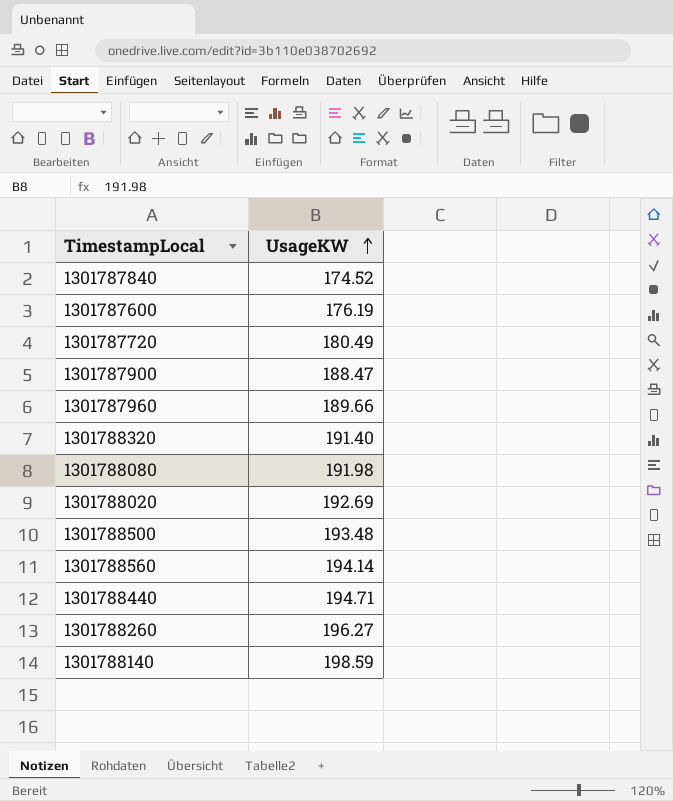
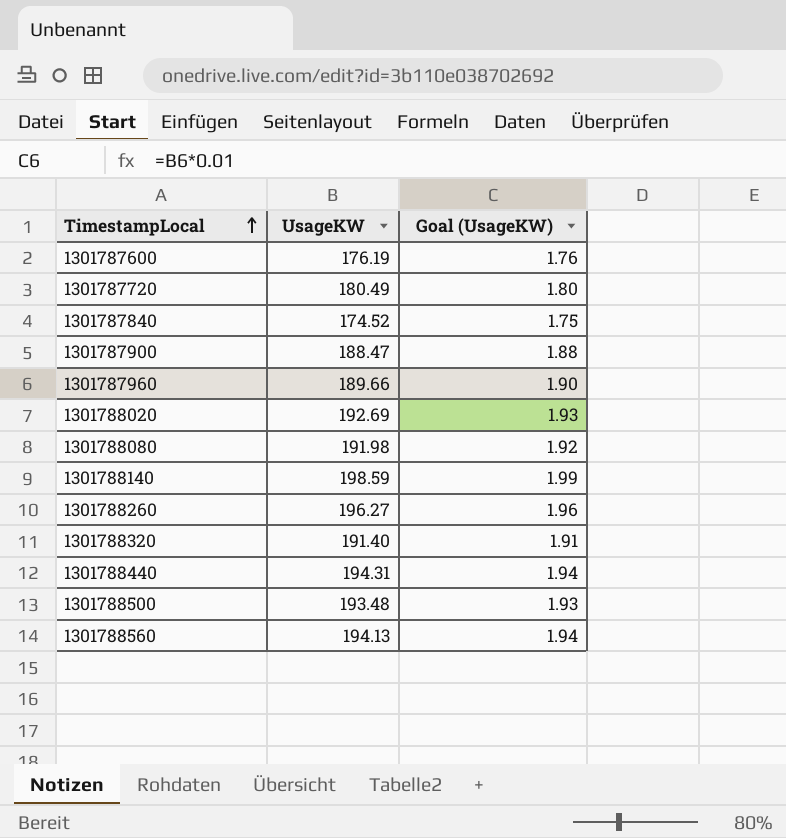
row order: UsageKW ascending -> TimestampLocal ascending
column Goal (UsageKW) | formula: none -> [UsageKW] * 0.01
1301788440 | UsageKW: 194.71 -> 194.31
1301788560 | UsageKW: 194.14 -> 194.13

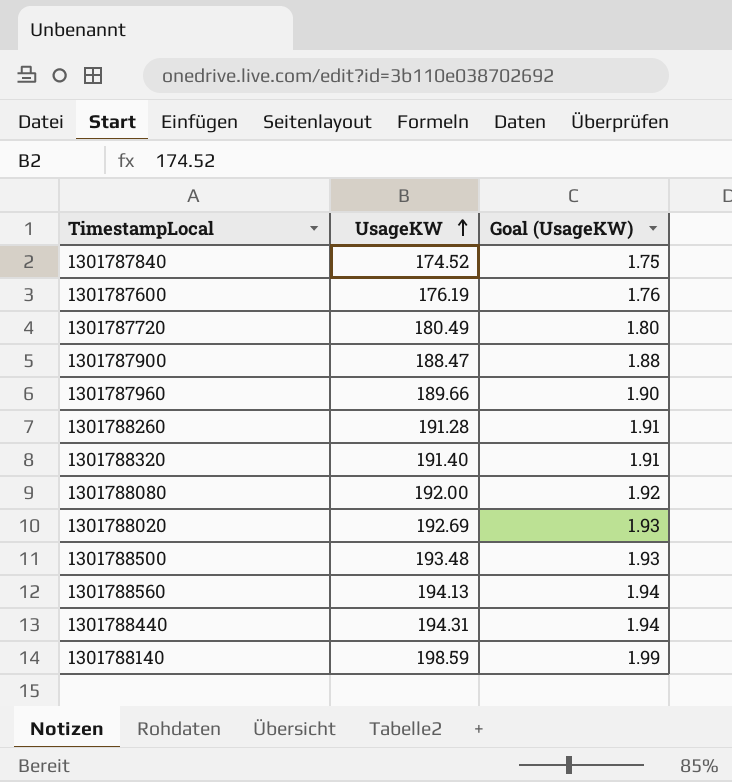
row order: TimestampLocal ascending -> UsageKW ascending
1301788260 | UsageKW: 196.27 -> 191.28
1301788260 | Goal (UsageKW): 1.96 -> 1.91
1301788080 | UsageKW: 191.98 -> 192.00

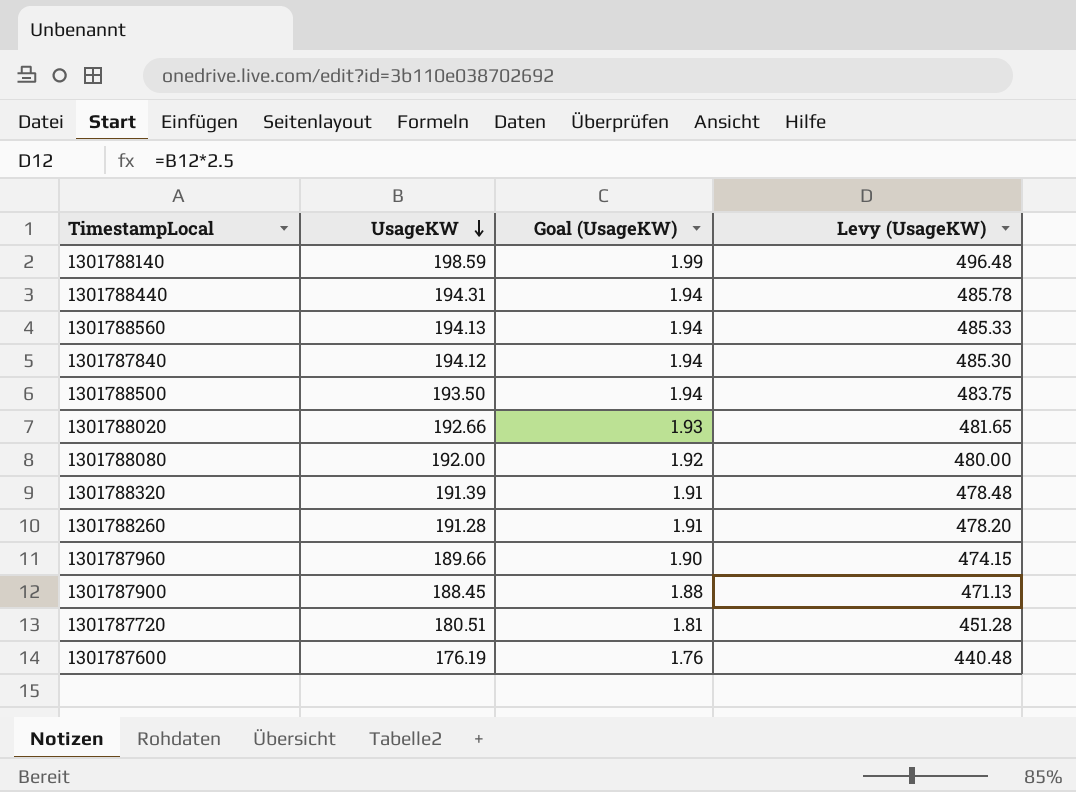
row order: UsageKW ascending -> UsageKW descending
column Levy (UsageKW) | formula: none -> [UsageKW] * 2.5
1301787840 | UsageKW: 174.52 -> 194.12
1301787840 | Goal (UsageKW): 1.75 -> 1.94
1301788500 | UsageKW: 193.48 -> 193.50
1301788500 | Goal (UsageKW): 1.93 -> 1.94
1301788020 | UsageKW: 192.69 -> 192.66
1301788320 | UsageKW: 191.40 -> 191.39
1301787900 | UsageKW: 188.47 -> 188.45
1301787720 | UsageKW: 180.49 -> 180.51
1301787720 | Goal (UsageKW): 1.80 -> 1.81

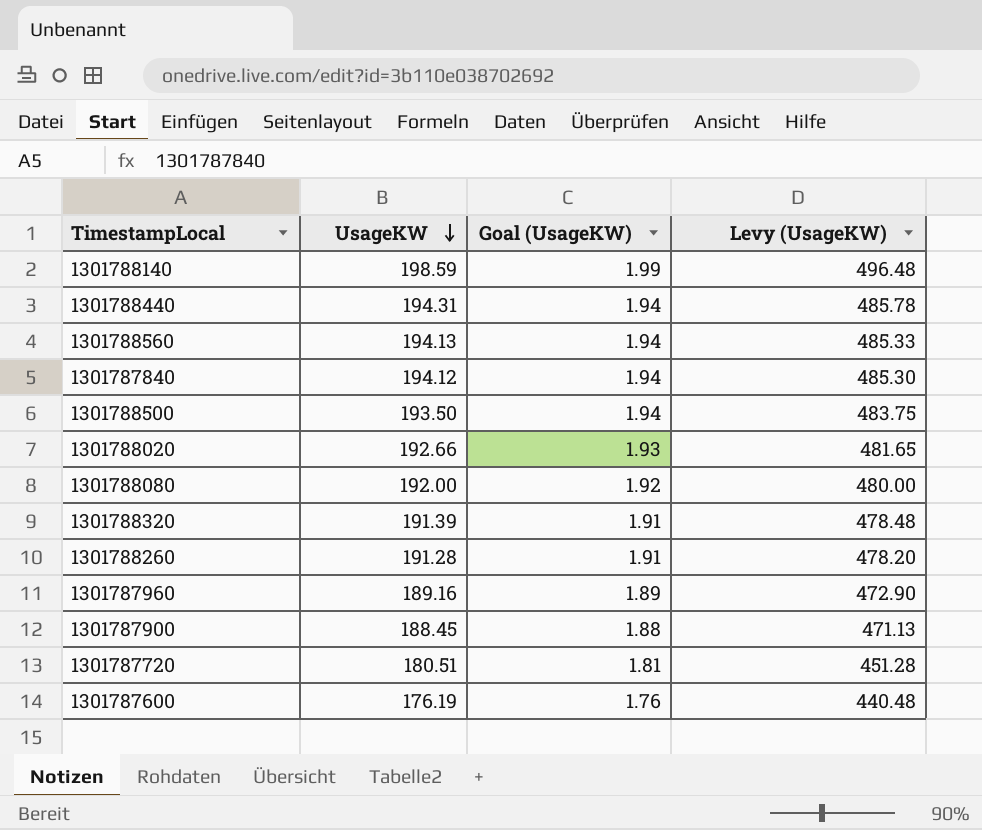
1301787960 | UsageKW: 189.66 -> 189.16
1301787960 | Goal (UsageKW): 1.90 -> 1.89
1301787960 | Levy (UsageKW): 474.15 -> 472.90

